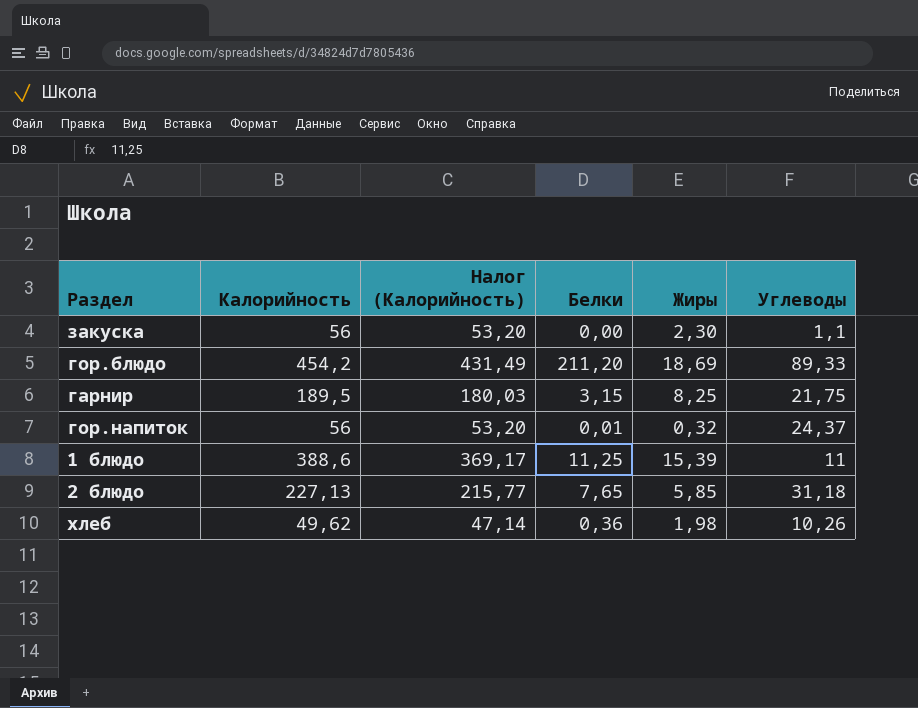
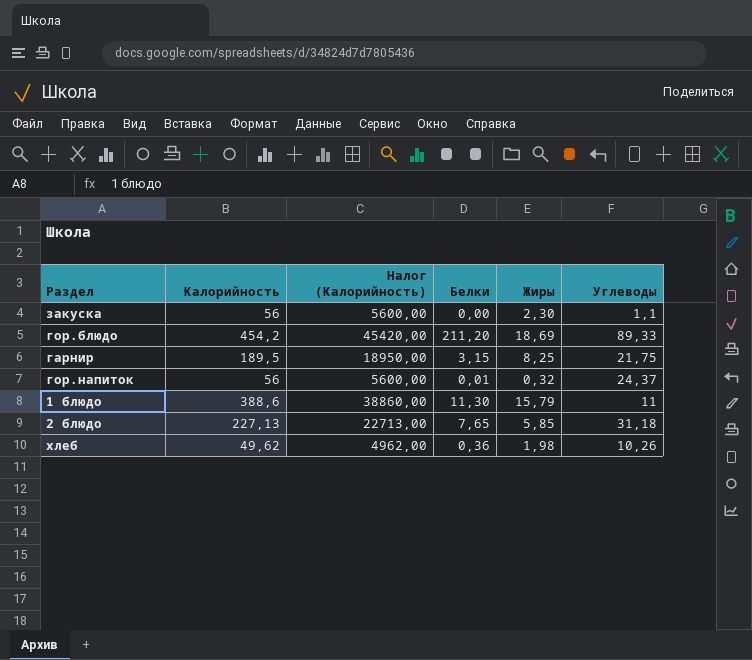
column Налог (Калорийность) | formula: [Калорийность] * 0,95 -> [Калорийность] * 100
1 блюдо | Белки: 11,25 -> 11,30
1 блюдо | Жиры: 15,39 -> 15,79

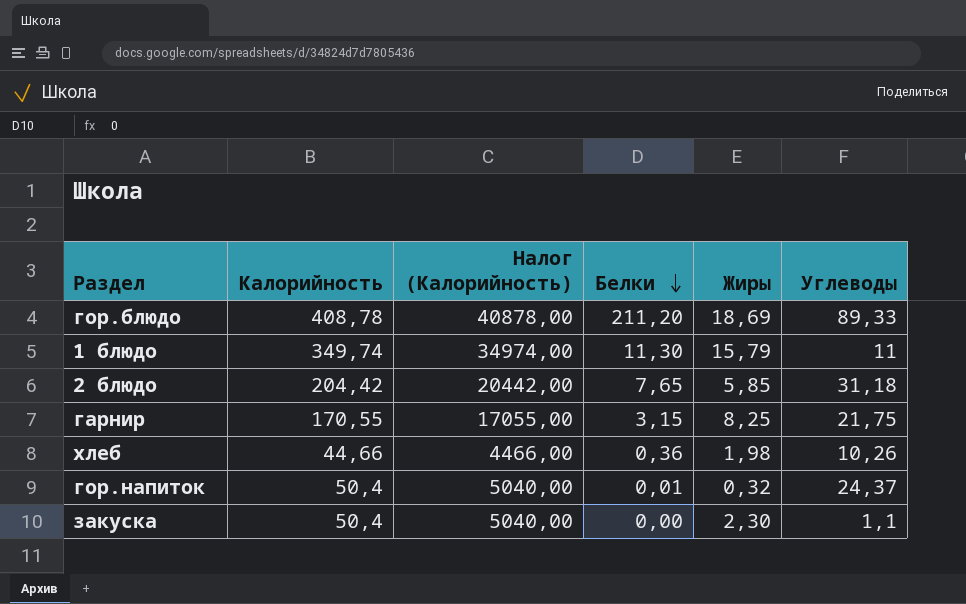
row order: none -> Белки descending
гор.блюдо | Калорийность: 454,2 -> 408,78
гор.блюдо | Налог (Калорийность): 45420,00 -> 40878,00
1 блюдо | Калорийность: 388,6 -> 349,74
1 блюдо | Налог (Калорийность): 38860,00 -> 34974,00
2 блюдо | Калорийность: 227,13 -> 204,42
2 блюдо | Налог (Калорийность): 22713,00 -> 20442,00
гарнир | Калорийность: 189,5 -> 170,55
гарнир | Налог (Калорийность): 18950,00 -> 17055,00
хлеб | Калорийность: 49,62 -> 44,66
хлеб | Налог (Калорийность): 4962,00 -> 4466,00
гор.напиток | Калорийность: 56 -> 50,4
гор.напиток | Налог (Калорийность): 5600,00 -> 5040,00
закуска | Калорийность: 56 -> 50,4
закуска | Налог (Калорийность): 5600,00 -> 5040,00

